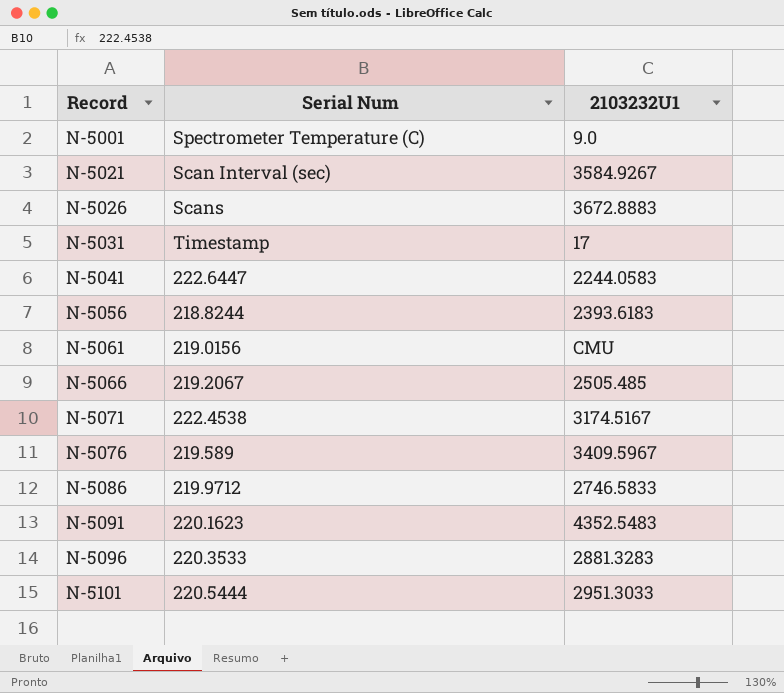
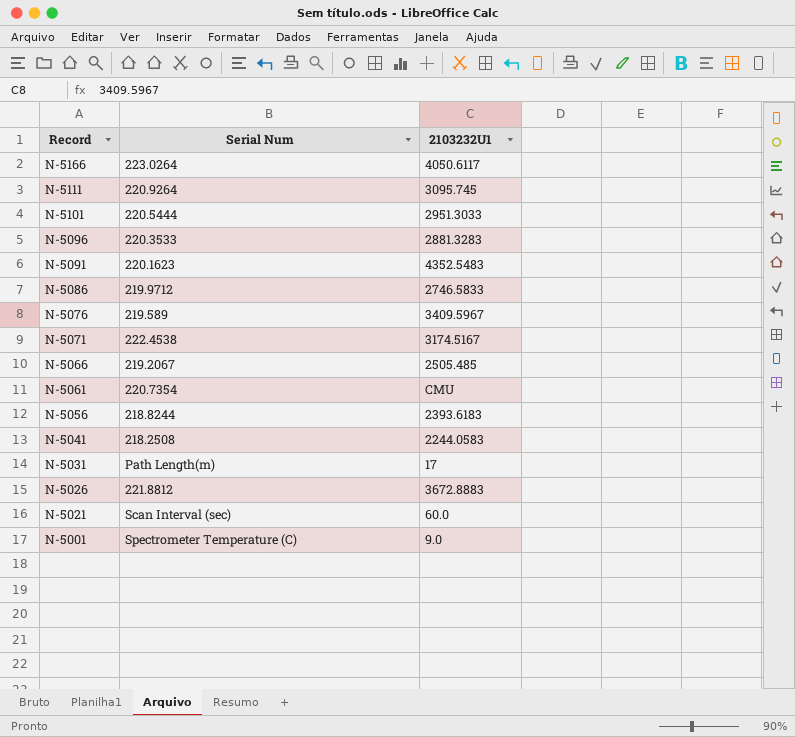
row order: Record ascending -> Record descending
row N-5166: none -> 223.0264 | 4050.6117
row N-5111: none -> 220.9264 | 3095.745
N-5061 | Serial Num: 219.0156 -> 220.7354
N-5041 | Serial Num: 222.6447 -> 218.2508
N-5031 | Serial Num: Timestamp -> Path Length(m)
N-5026 | Serial Num: Scans -> 221.8812
N-5021 | 2103232U1: 3584.9267 -> 60.0

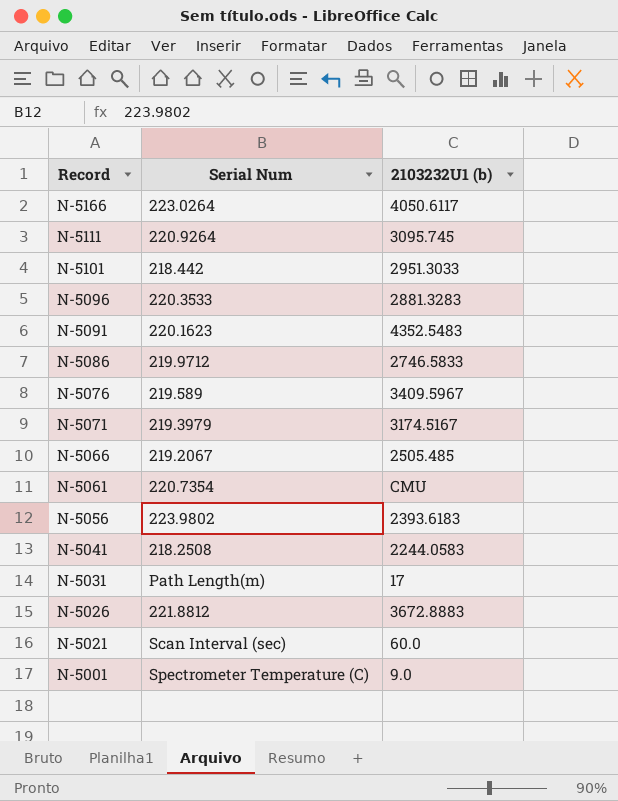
column name: 2103232U1 -> 2103232U1 (b)
N-5101 | Serial Num: 220.5444 -> 218.442
N-5071 | Serial Num: 222.4538 -> 219.3979
N-5056 | Serial Num: 218.8244 -> 223.9802

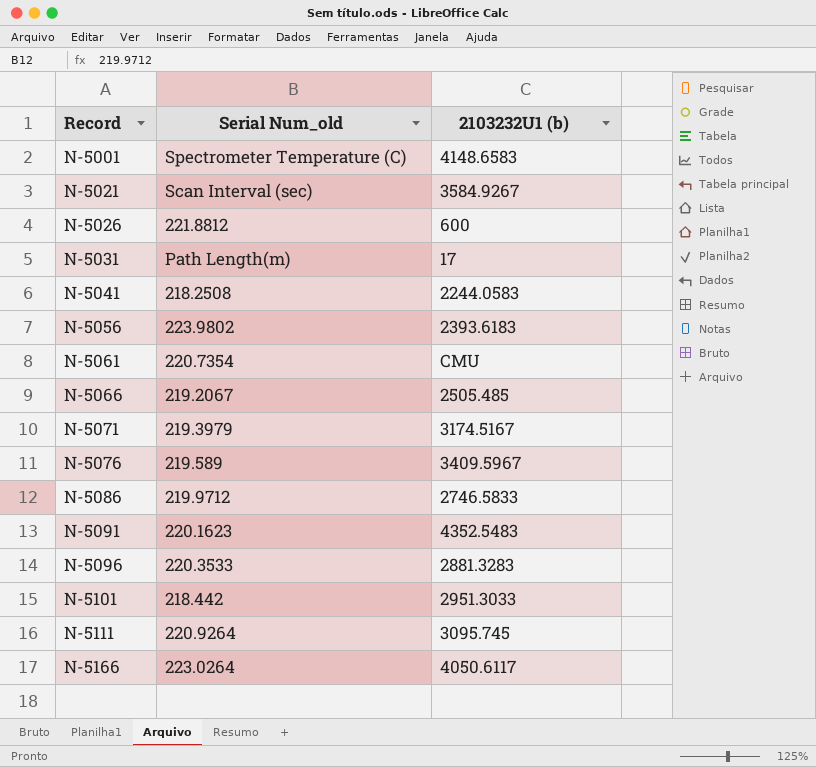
row order: Record descending -> Record ascending
column name: Serial Num -> Serial Num_old
N-5001 | 2103232U1 (b): 9.0 -> 4148.6583
N-5021 | 2103232U1 (b): 60.0 -> 3584.9267
N-5026 | 2103232U1 (b): 3672.8883 -> 600

